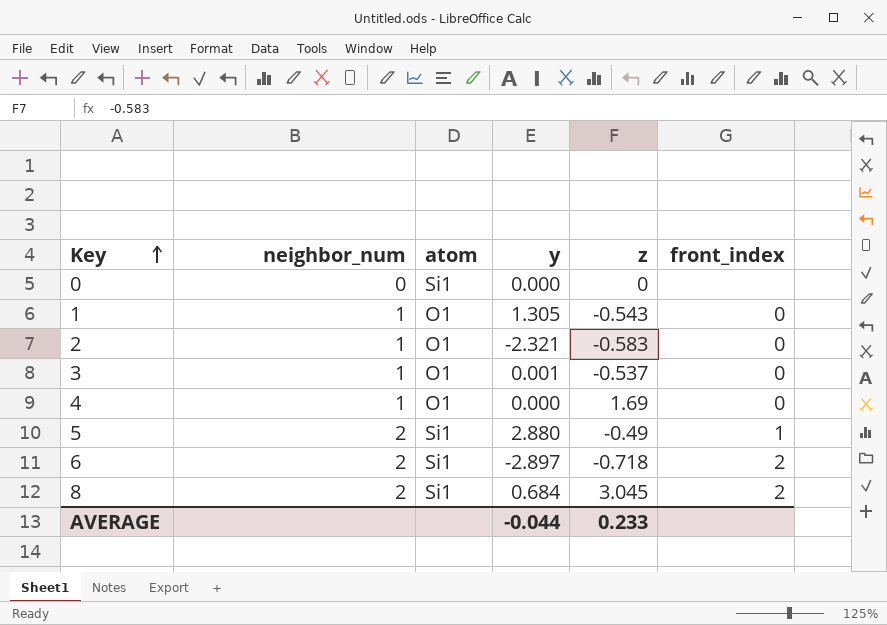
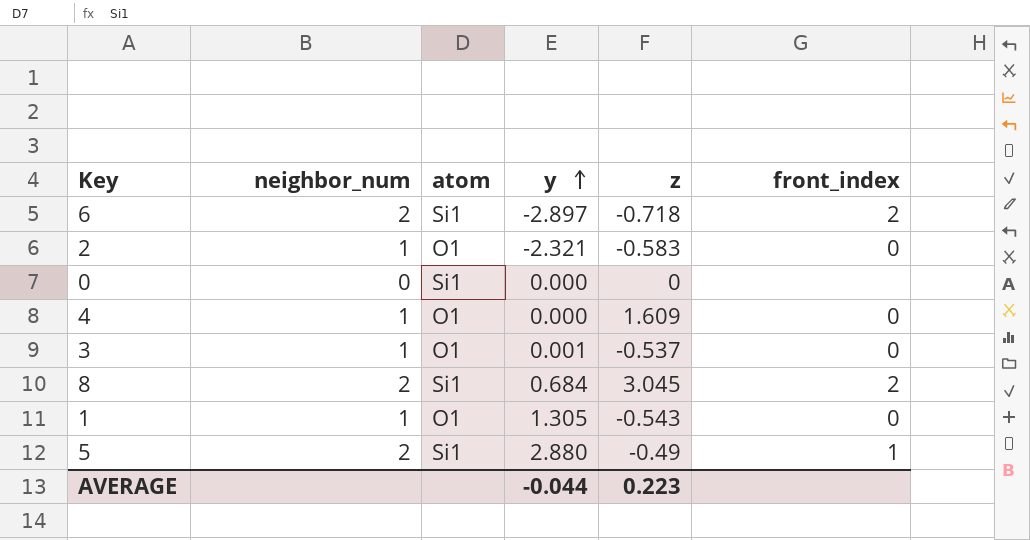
row order: Key ascending -> y ascending
4 | z: 1.69 -> 1.609
AVERAGE | z: 0.233 -> 0.223

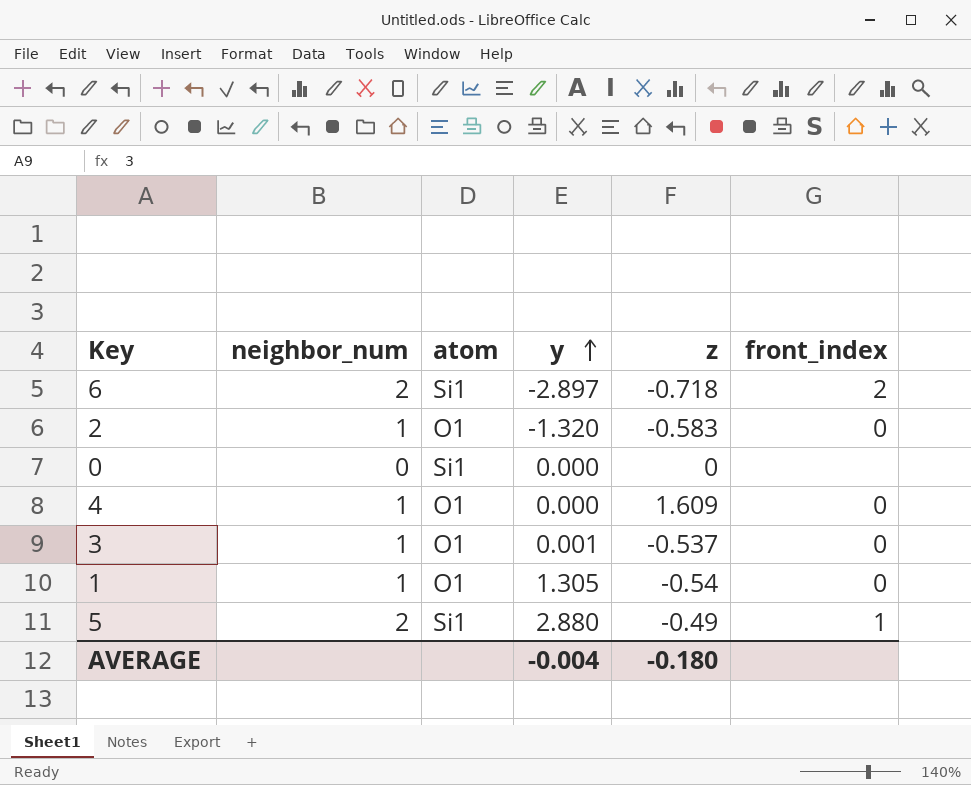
row 8: 2 | Si1 | 0.684 | 3.045 | 2 -> none
2 | y: -2.321 -> -1.320
1 | z: -0.543 -> -0.54
AVERAGE | y: -0.044 -> -0.004
AVERAGE | z: 0.223 -> -0.180

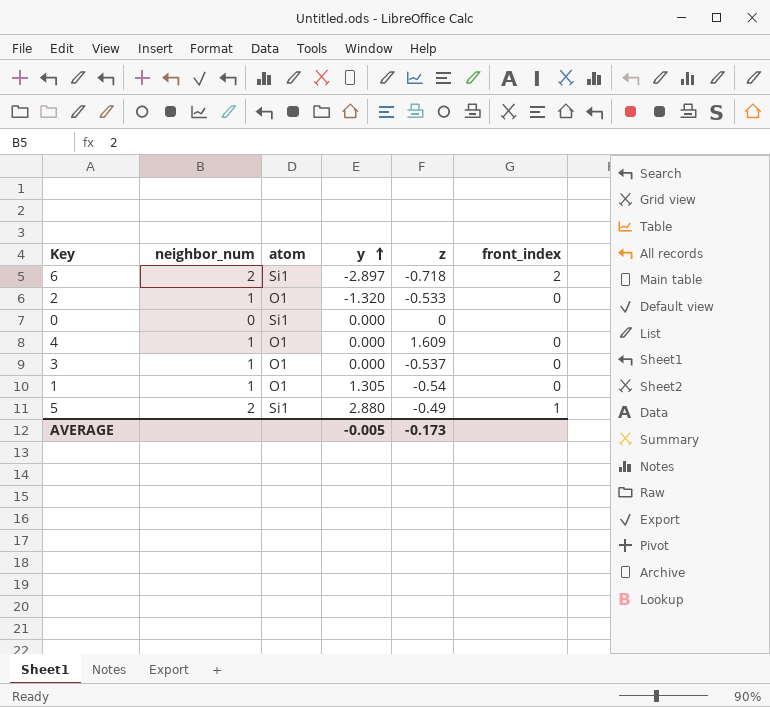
2 | z: -0.583 -> -0.533
3 | y: 0.001 -> 0.000
AVERAGE | y: -0.004 -> -0.005
AVERAGE | z: -0.180 -> -0.173

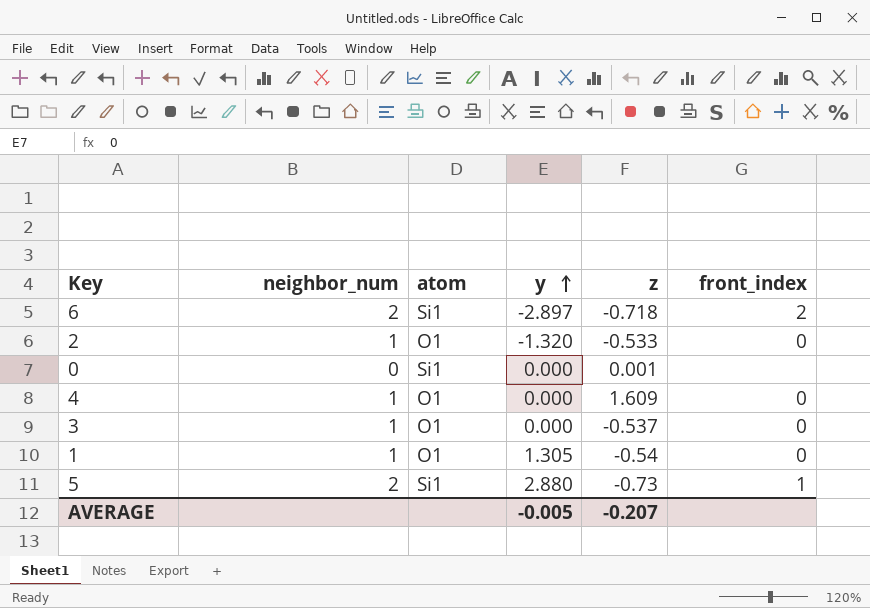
0 | z: 0 -> 0.001
5 | z: -0.49 -> -0.73
AVERAGE | z: -0.173 -> -0.207

